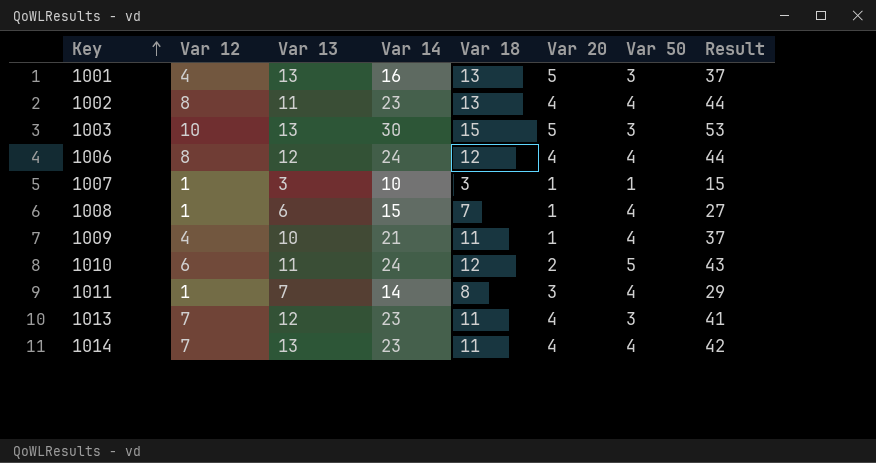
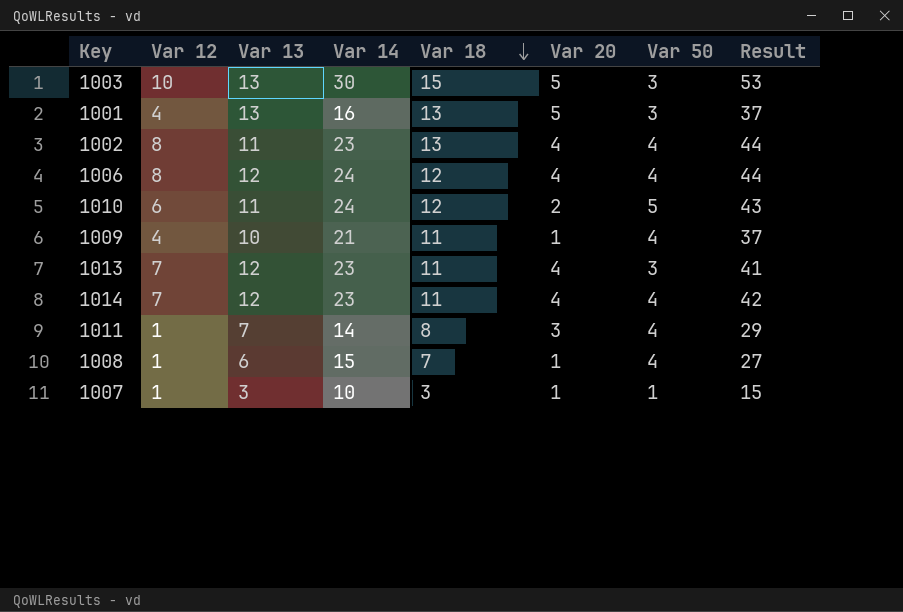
row order: Key ascending -> Var 18 descending
1014 | Var 13: 13 -> 12

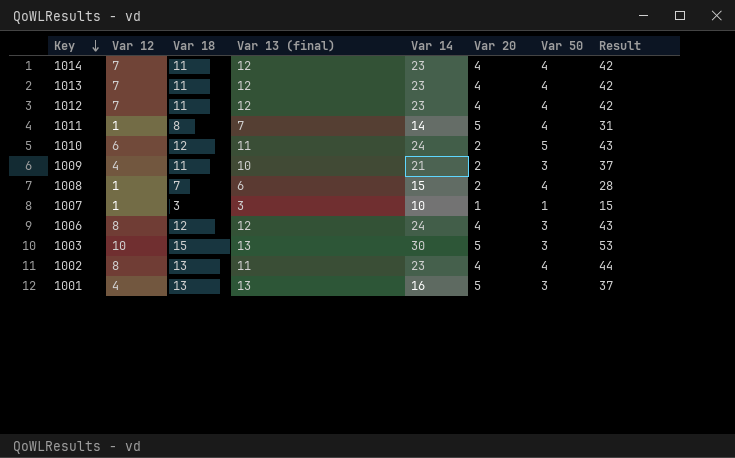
row order: Var 18 descending -> Key descending
column Var 18 | position: 5 -> 3
column name: Var 13 -> Var 13 (final)
1013 | Var 50: 3 -> 4
1013 | Result: 41 -> 42
row 1012: none -> 7 | 11 | 12 | 23 | 4 | 4 | 42
1011 | Var 20: 3 -> 5
1011 | Result: 29 -> 31
1009 | Var 20: 1 -> 2
1009 | Var 50: 4 -> 3
1008 | Var 20: 1 -> 2
1008 | Result: 27 -> 28
1006 | Var 50: 4 -> 3
1006 | Result: 44 -> 43

